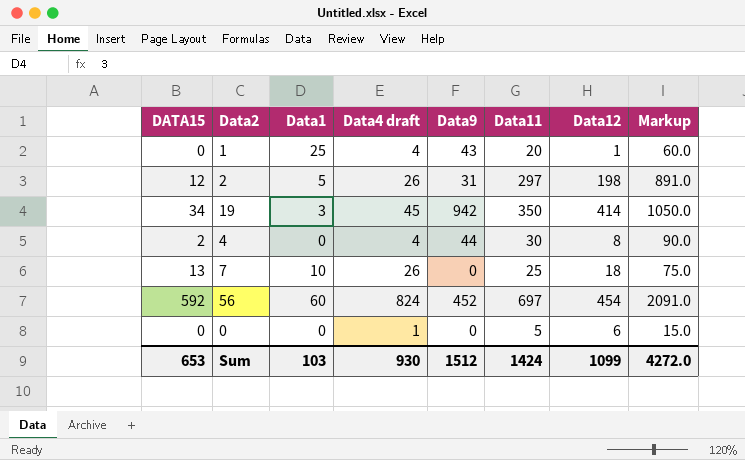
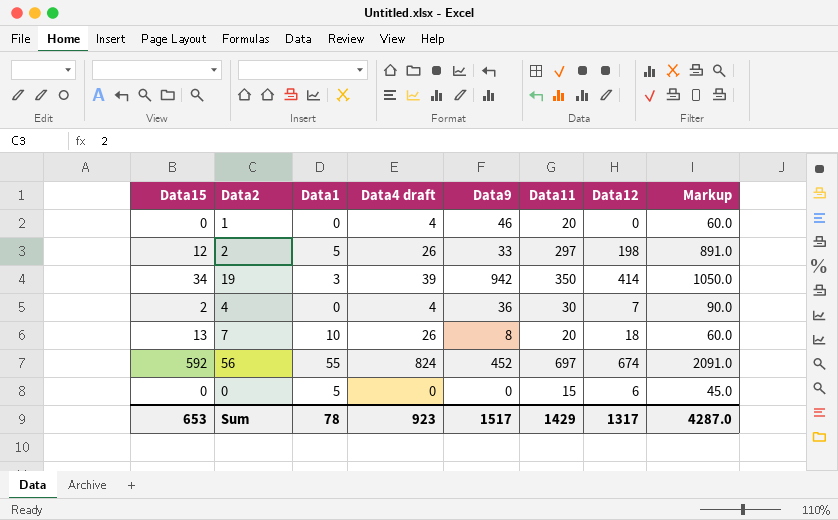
column name: DATA15 -> Data15
1 | Data1: 25 -> 0
1 | Data9: 43 -> 46
1 | Data12: 1 -> 0
2 | Data9: 31 -> 33
19 | Data4 draft: 45 -> 39
4 | Data9: 44 -> 36
4 | Data12: 8 -> 7
7 | Data9: 0 -> 8
7 | Data11: 25 -> 20
7 | Markup: 75.0 -> 60.0
56 | Data1: 60 -> 55
56 | Data12: 454 -> 674
0 | Data1: 0 -> 5
0 | Data4 draft: 1 -> 0
0 | Data11: 5 -> 15
0 | Markup: 15.0 -> 45.0
Sum | Data1: 103 -> 78
Sum | Data4 draft: 930 -> 923
Sum | Data9: 1512 -> 1517
Sum | Data11: 1424 -> 1429
Sum | Data12: 1099 -> 1317
Sum | Markup: 4272.0 -> 4287.0

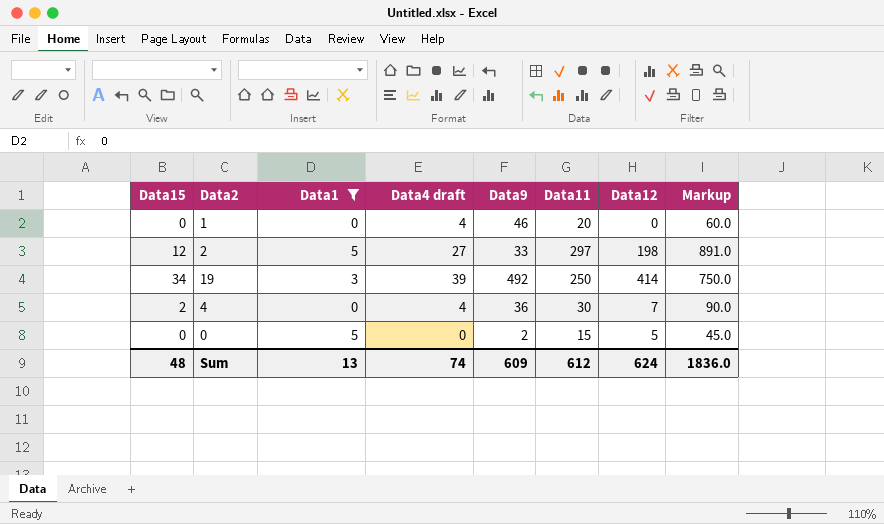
filter: none -> Data1 <= 5
2 | Data4 draft: 26 -> 27
19 | Data9: 942 -> 492
19 | Data11: 350 -> 250
19 | Markup: 1050.0 -> 750.0
0 | Data9: 0 -> 2
0 | Data12: 6 -> 5
Sum | Data15: 653 -> 48
Sum | Data1: 78 -> 13
Sum | Data4 draft: 923 -> 74
Sum | Data9: 1517 -> 609
Sum | Data11: 1429 -> 612
Sum | Data12: 1317 -> 624
Sum | Markup: 4287.0 -> 1836.0

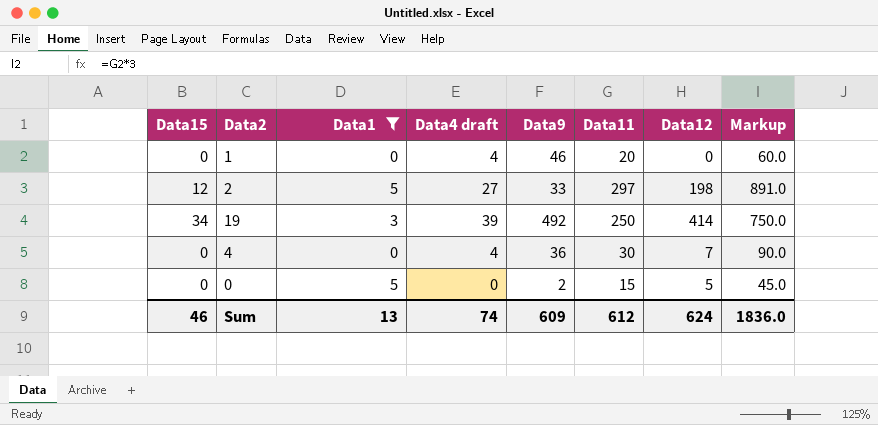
4 | Data15: 2 -> 0
Sum | Data15: 48 -> 46

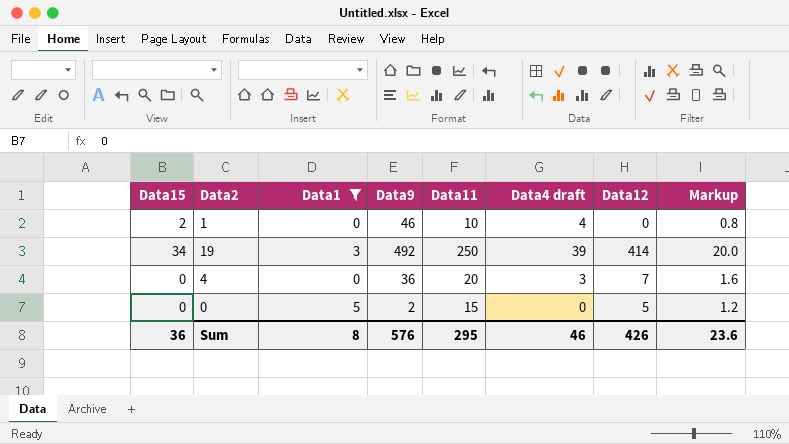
column Data4 draft | position: 4 -> 6
column Markup | formula: [Data11] * 3 -> [Data11] * 0.08
row 2: 12 | 5 | 27 | 33 | 297 | 198 | 891.0 -> none
1 | Data15: 0 -> 2
1 | Data11: 20 -> 10
4 | Data11: 30 -> 20
4 | Data4 draft: 4 -> 3
Sum | Data15: 46 -> 36
Sum | Data1: 13 -> 8
Sum | Data9: 609 -> 576
Sum | Data11: 612 -> 295
Sum | Data4 draft: 74 -> 46
Sum | Data12: 624 -> 426
Sum | Markup: 1836.0 -> 23.6

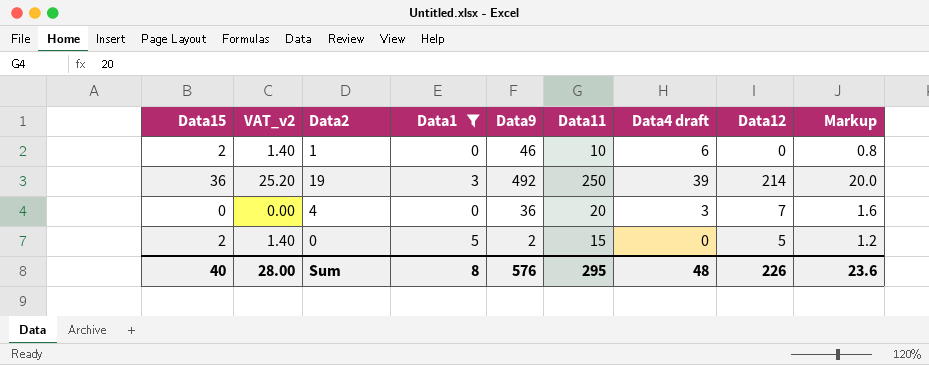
column VAT_v2 | formula: none -> [Data15] * 0.7
1 | Data4 draft: 4 -> 6
19 | Data15: 34 -> 36
19 | Data12: 414 -> 214
0 | Data15: 0 -> 2
Sum | Data15: 36 -> 40
Sum | Data4 draft: 46 -> 48
Sum | Data12: 426 -> 226

